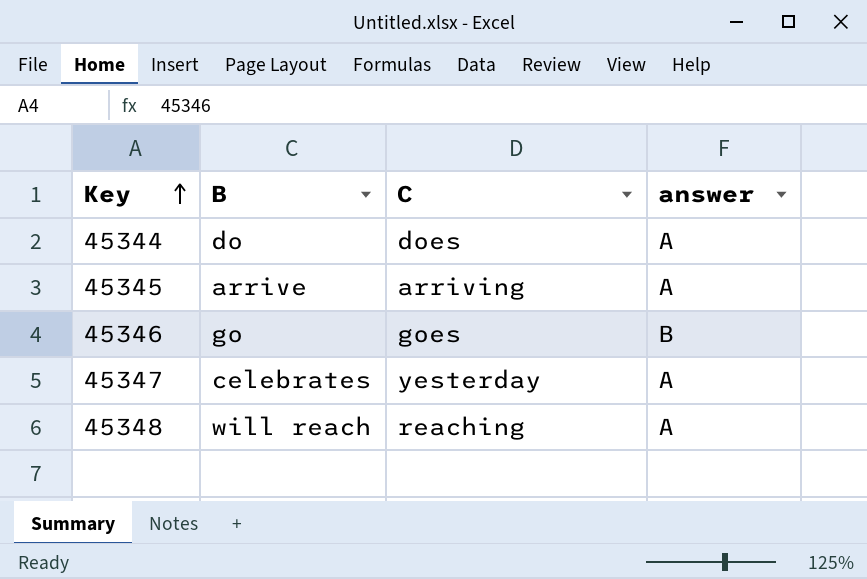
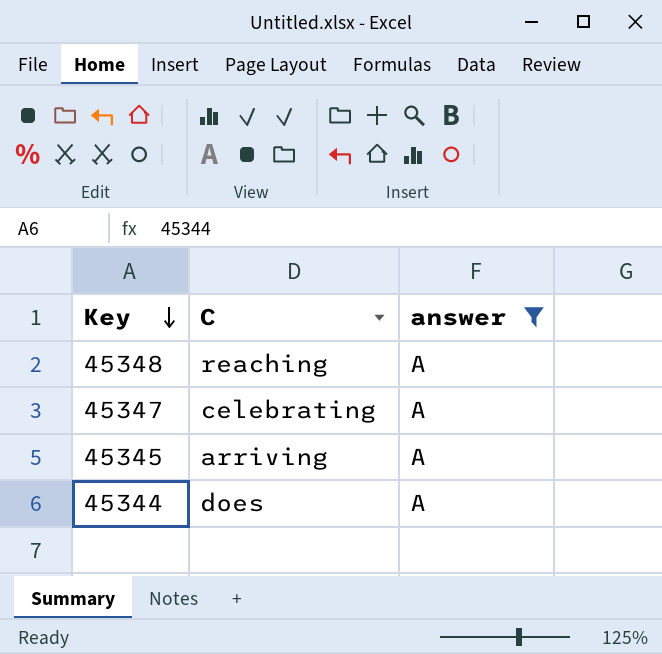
filter: none -> answer = A
row order: Key ascending -> Key descending
column B | position: 2 -> none
45347 | C: yesterday -> celebrating

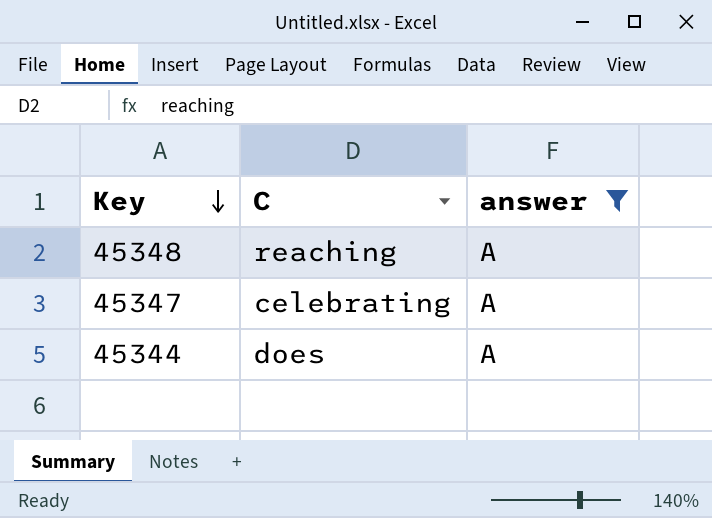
row 45345: arriving | A -> none

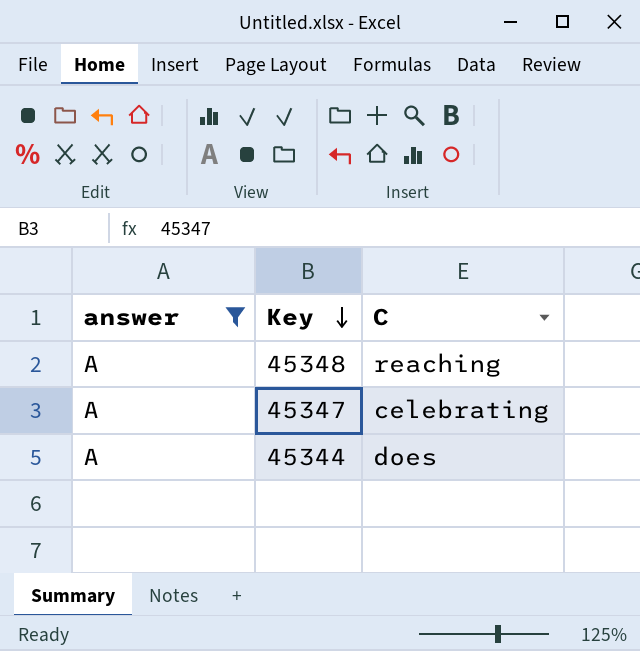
column answer | position: 3 -> 1

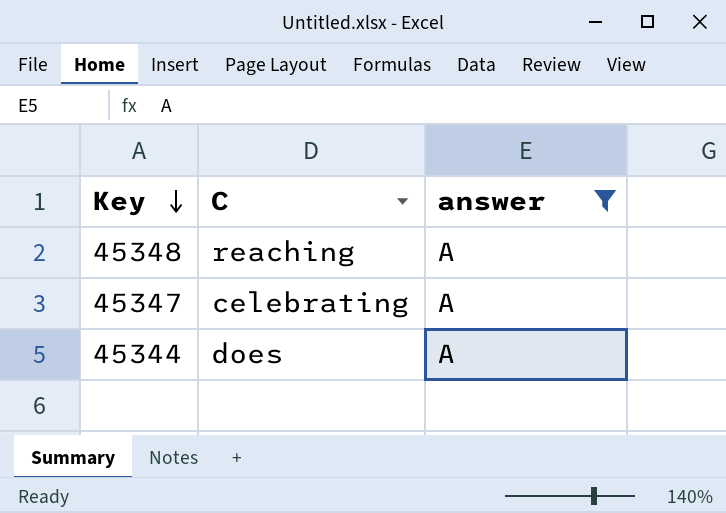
column answer | position: 1 -> 3

